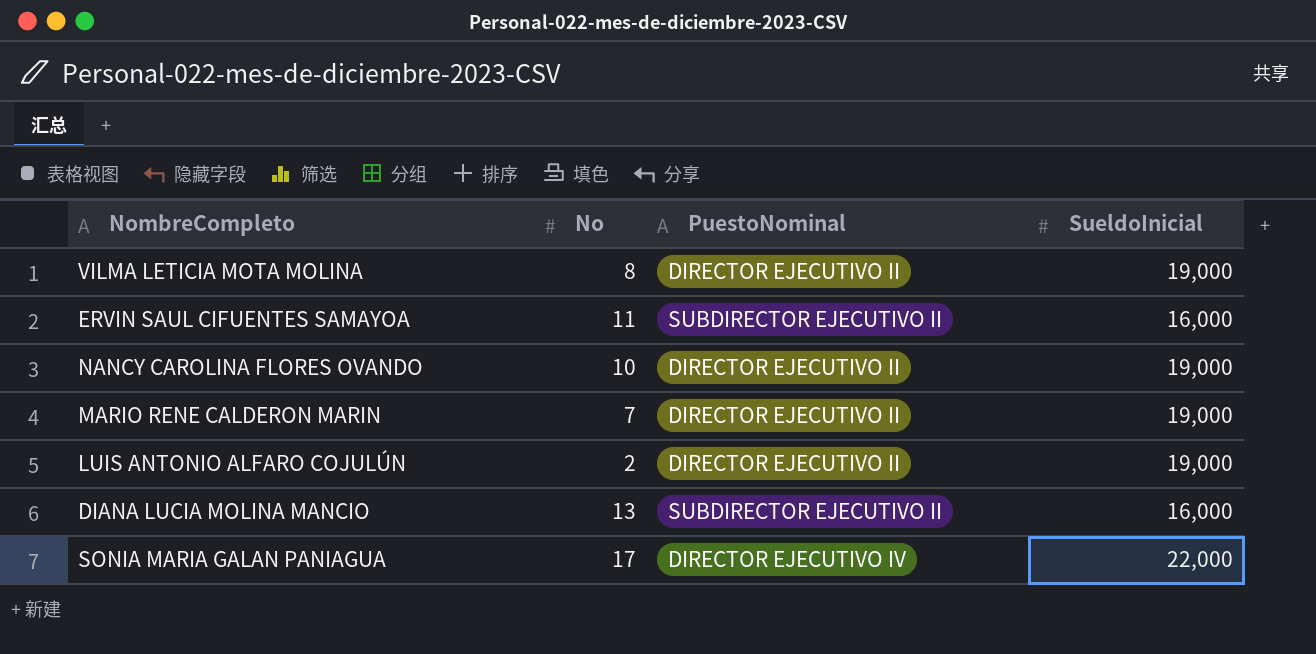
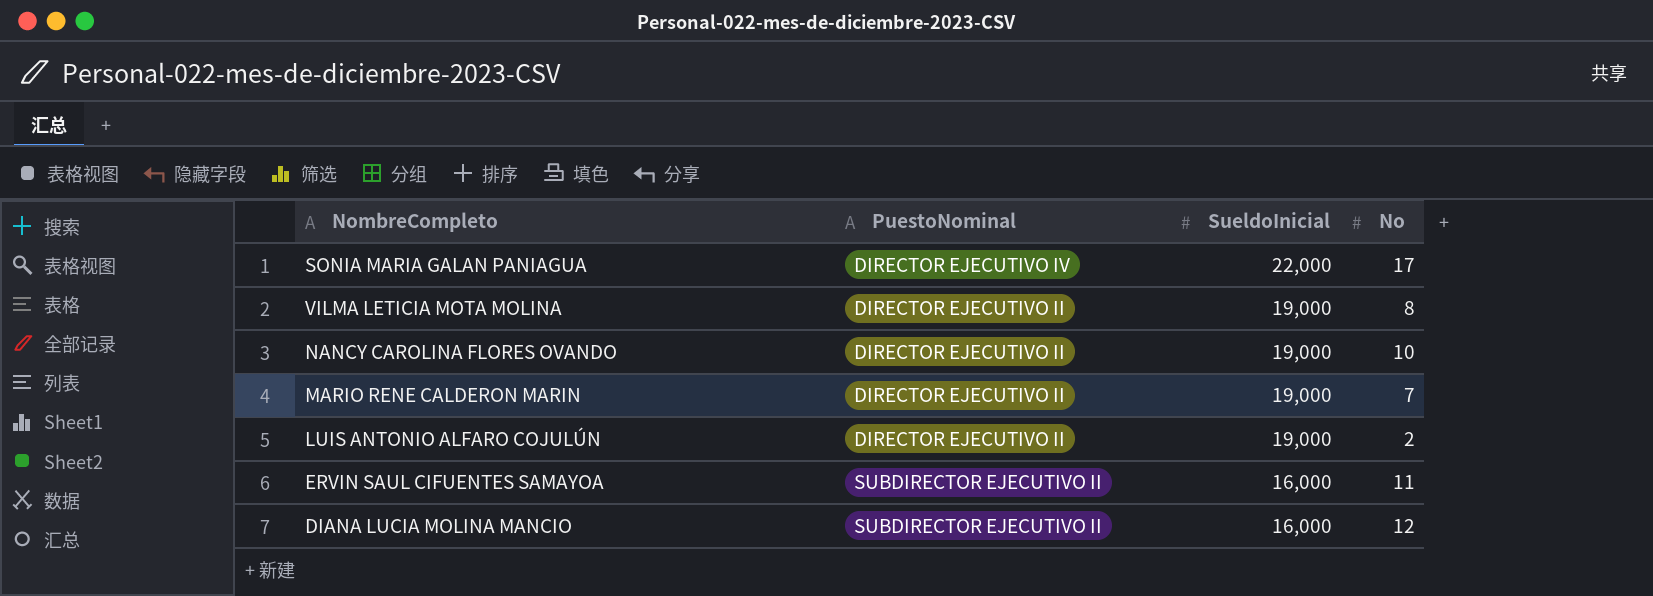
row order: none -> SueldoInicial descending
column No | position: 2 -> 4
DIANA LUCIA MOLINA MANCIO | No: 13 -> 12

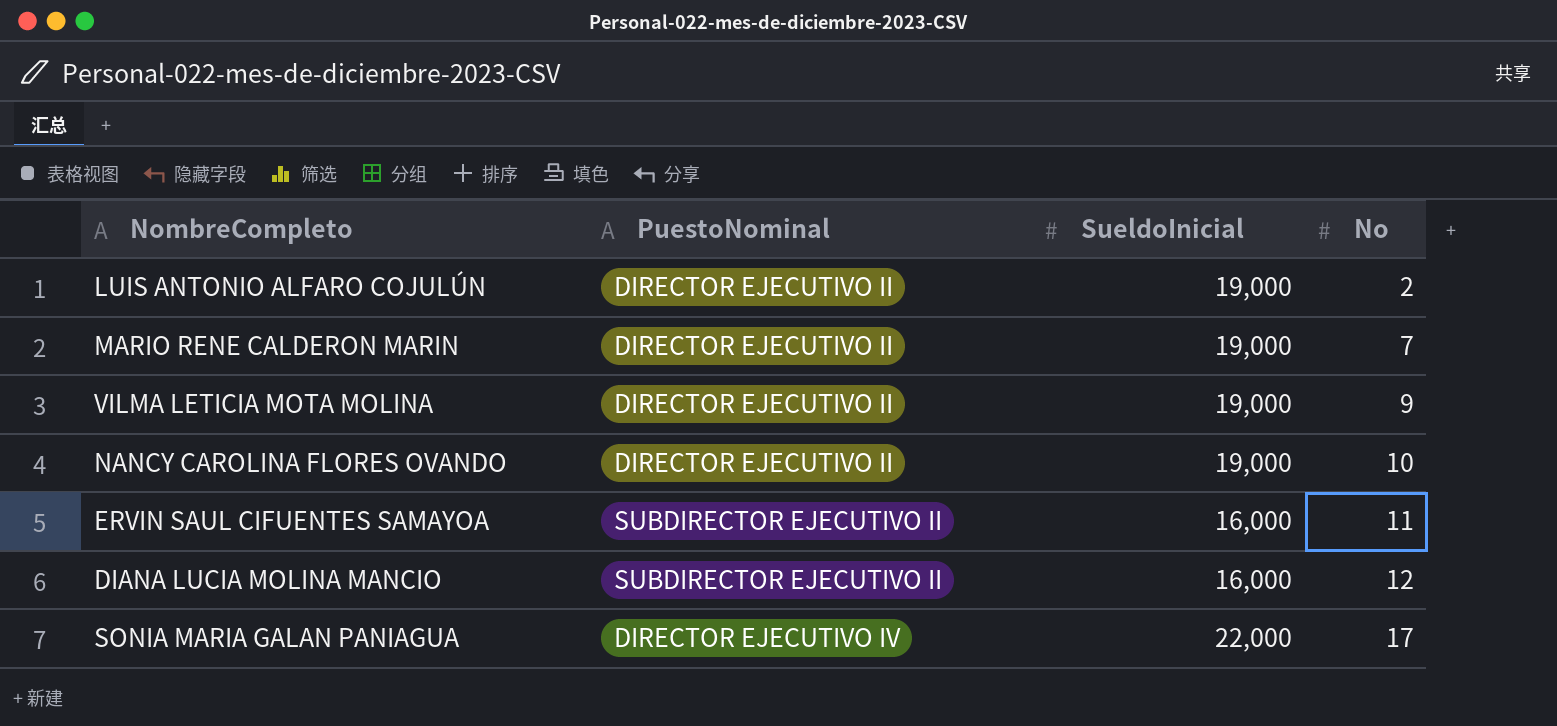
row order: SueldoInicial descending -> No ascending
VILMA LETICIA MOTA MOLINA | No: 8 -> 9

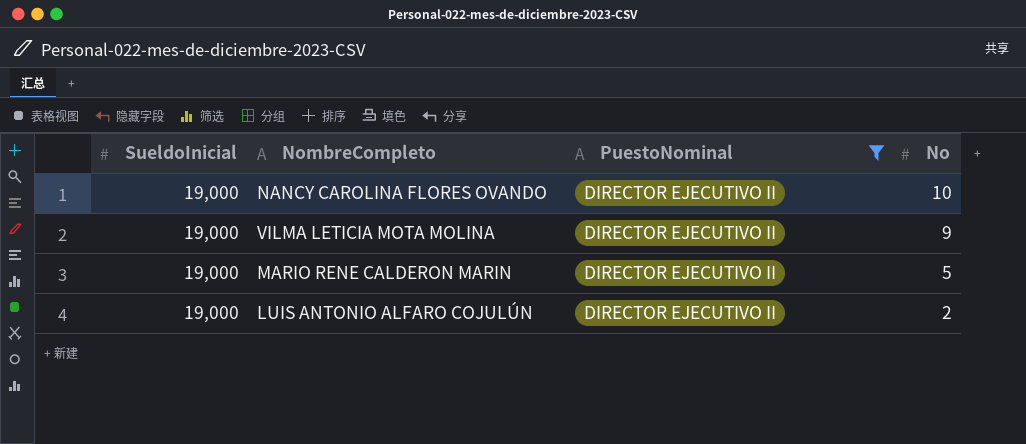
filter: none -> PuestoNominal = DIRECTOR EJECUTIVO II
row order: No ascending -> No descending
column SueldoInicial | position: 3 -> 1
MARIO RENE CALDERON MARIN | No: 7 -> 5

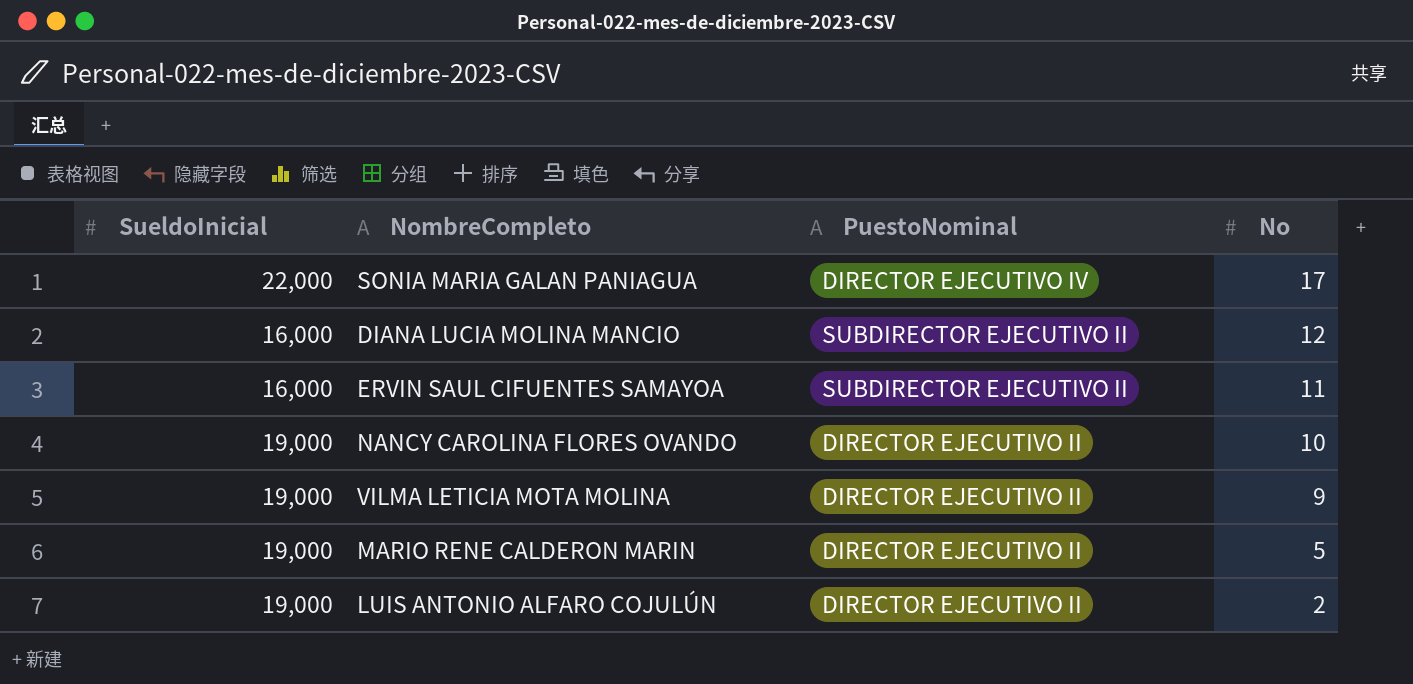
filter: PuestoNominal = DIRECTOR EJECUTIVO II -> none

